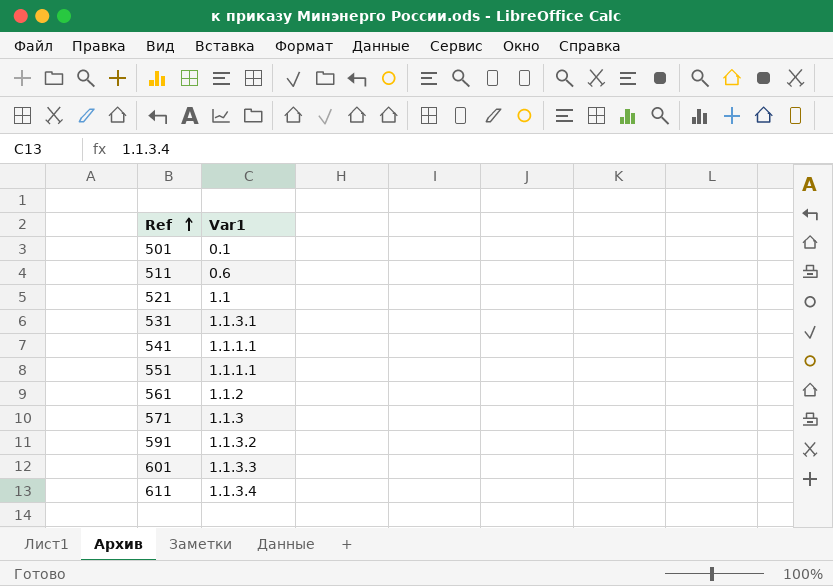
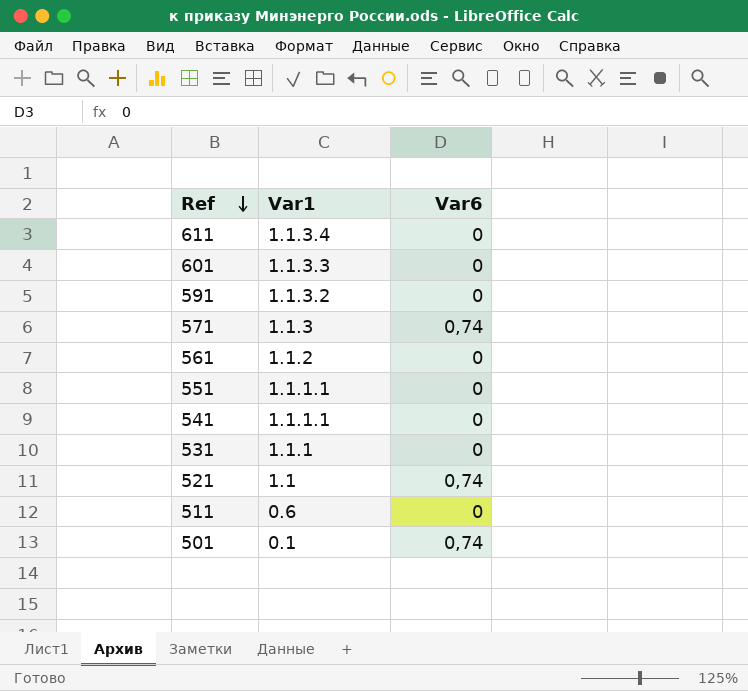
row order: Ref ascending -> Ref descending
column Var6 | position: none -> 3
531 | Var1: 1.1.3.1 -> 1.1.1

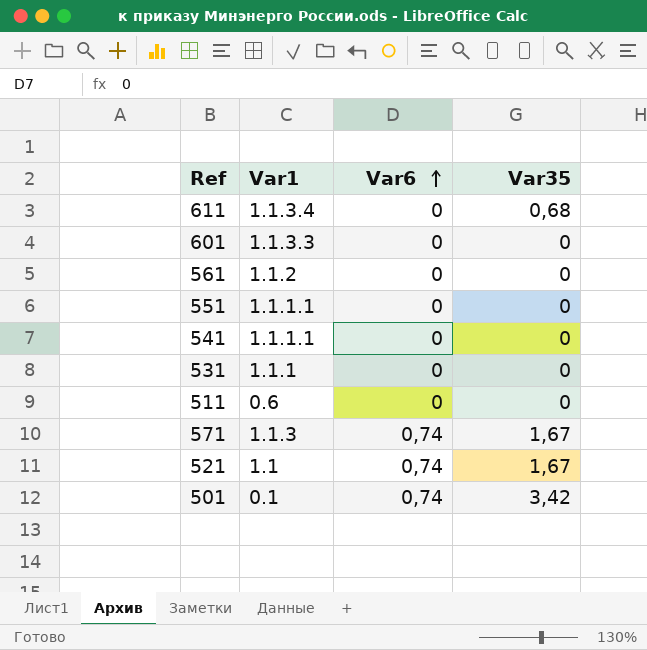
row order: Ref descending -> Var6 ascending
column Var35 | position: none -> 4
row 591: 1.1.3.2 | 0 -> none

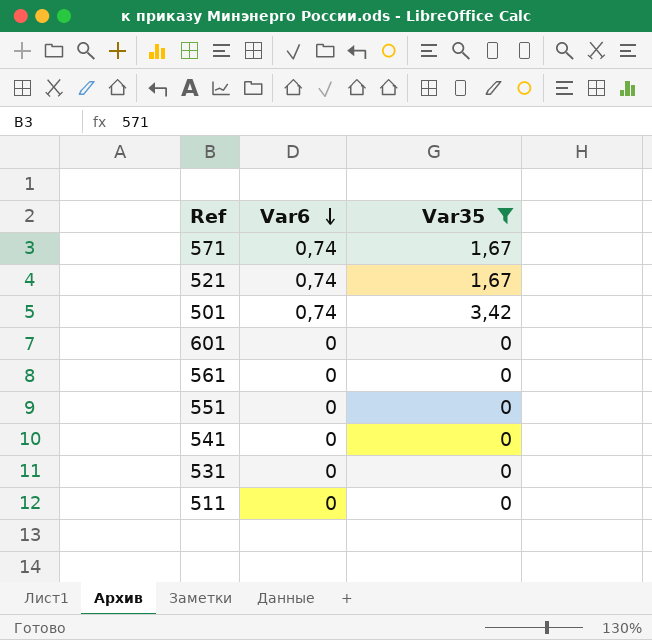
filter: none -> Var35 != 0,68
row order: Var6 ascending -> Var6 descending
column Var1 | position: 2 -> none

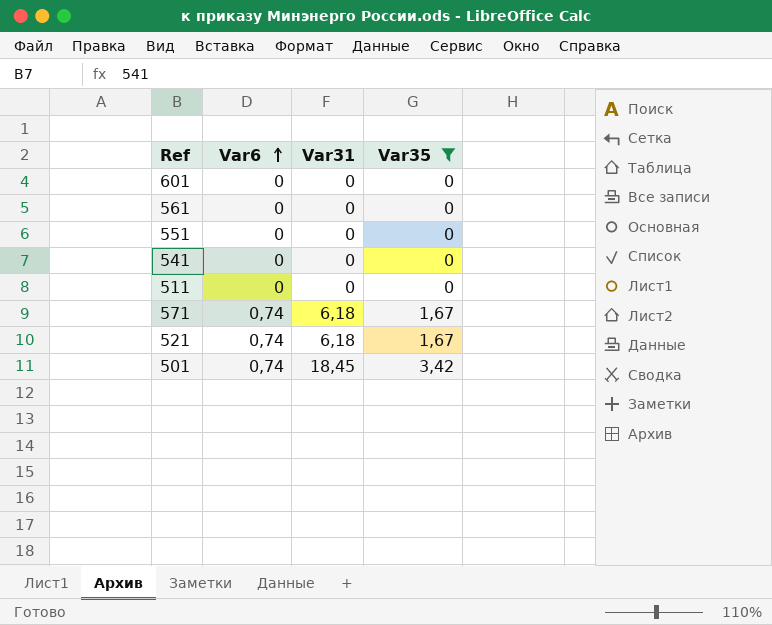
row order: Var6 descending -> Var6 ascending
column Var31 | position: none -> 3
row 531: 0 | 0 -> none

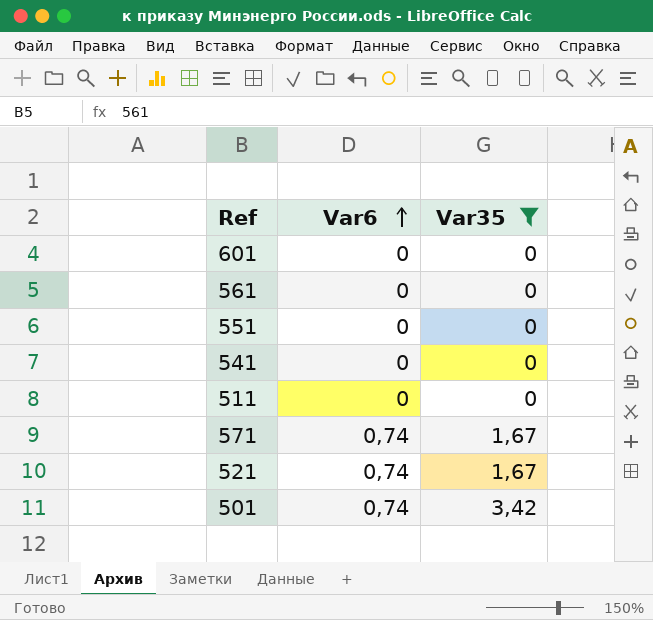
column Var31 | position: 3 -> none

